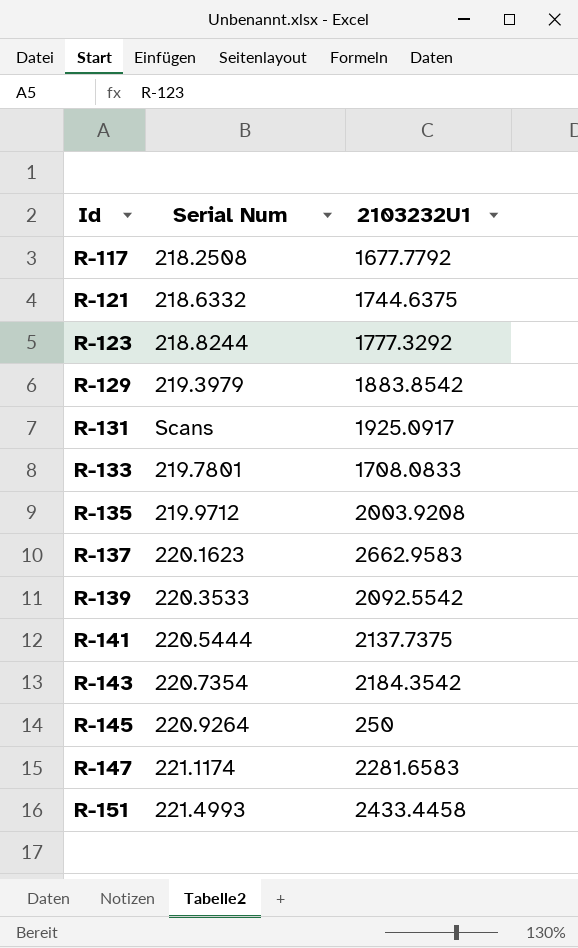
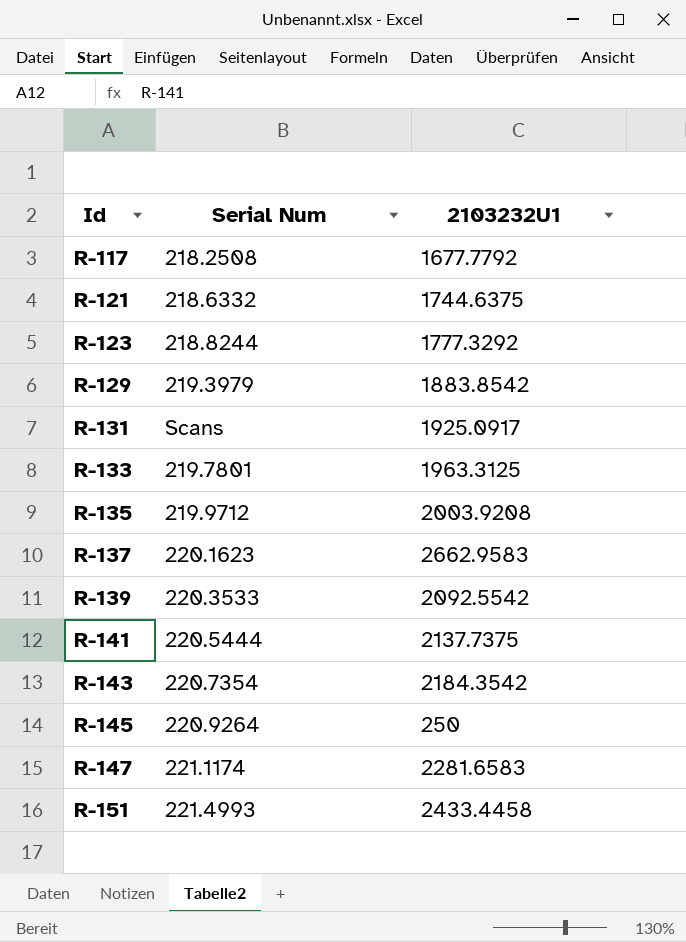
R-133 | 2103232U1: 1708.0833 -> 1963.3125

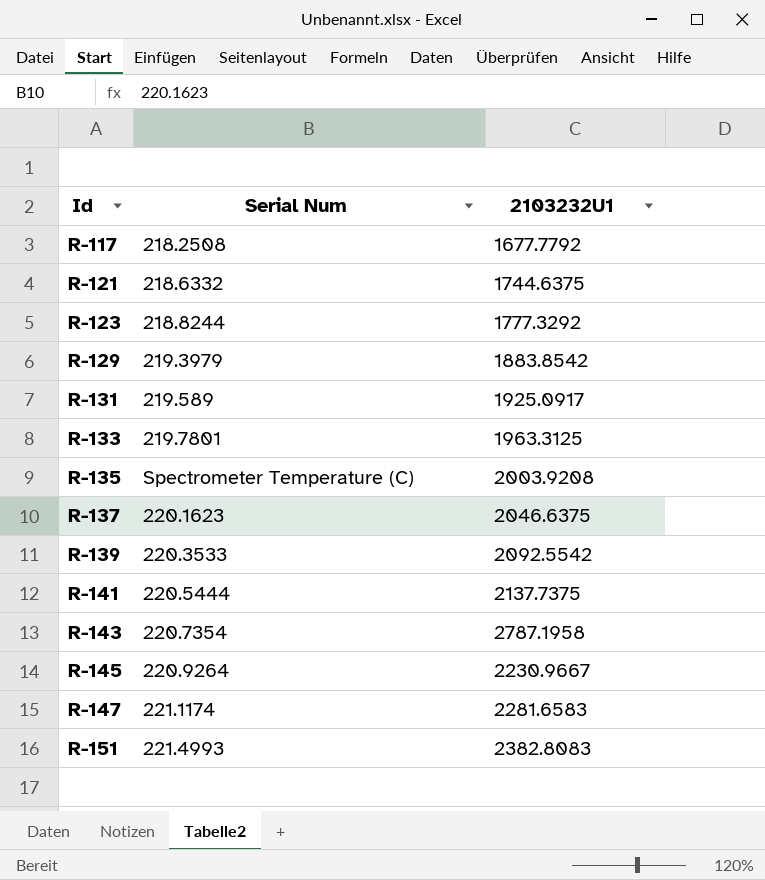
R-131 | Serial Num: Scans -> 219.589
R-135 | Serial Num: 219.9712 -> Spectrometer Temperature (C)
R-137 | 2103232U1: 2662.9583 -> 2046.6375
R-143 | 2103232U1: 2184.3542 -> 2787.1958
R-145 | 2103232U1: 250 -> 2230.9667
R-151 | 2103232U1: 2433.4458 -> 2382.8083

